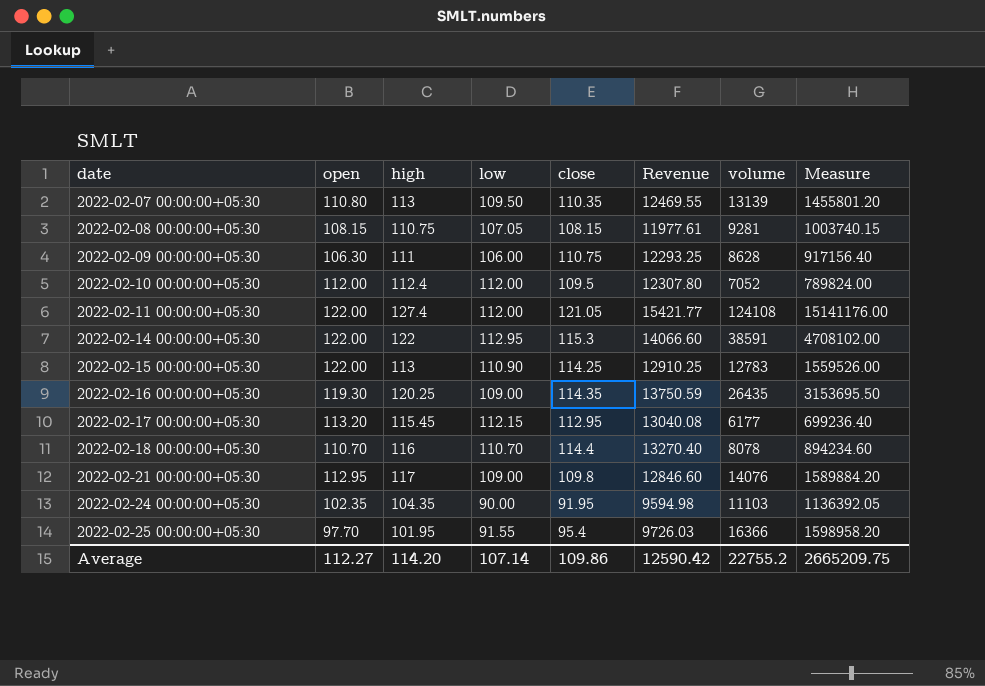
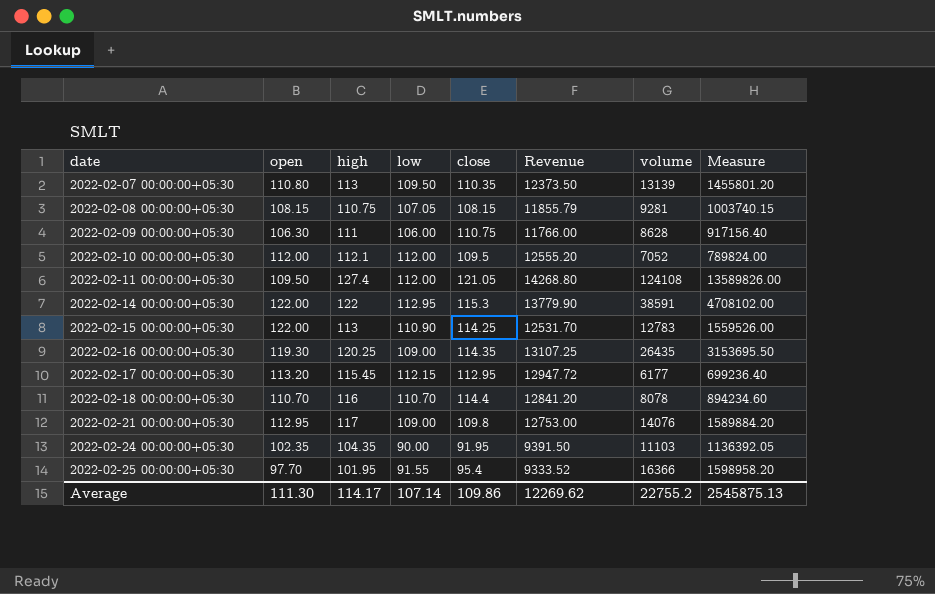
column Revenue | formula: [high] * [close] -> [high] * [low]
2022-02-10 00:00:00+05:30 | high: 112.4 -> 112.1
2022-02-11 00:00:00+05:30 | open: 122.00 -> 109.50
2022-02-11 00:00:00+05:30 | Measure: 15141176.00 -> 13589826.00
Average | open: 112.27 -> 111.30
Average | high: 114.20 -> 114.17
Average | Revenue: 12590.42 -> 12269.62
Average | Measure: 2665209.75 -> 2545875.13

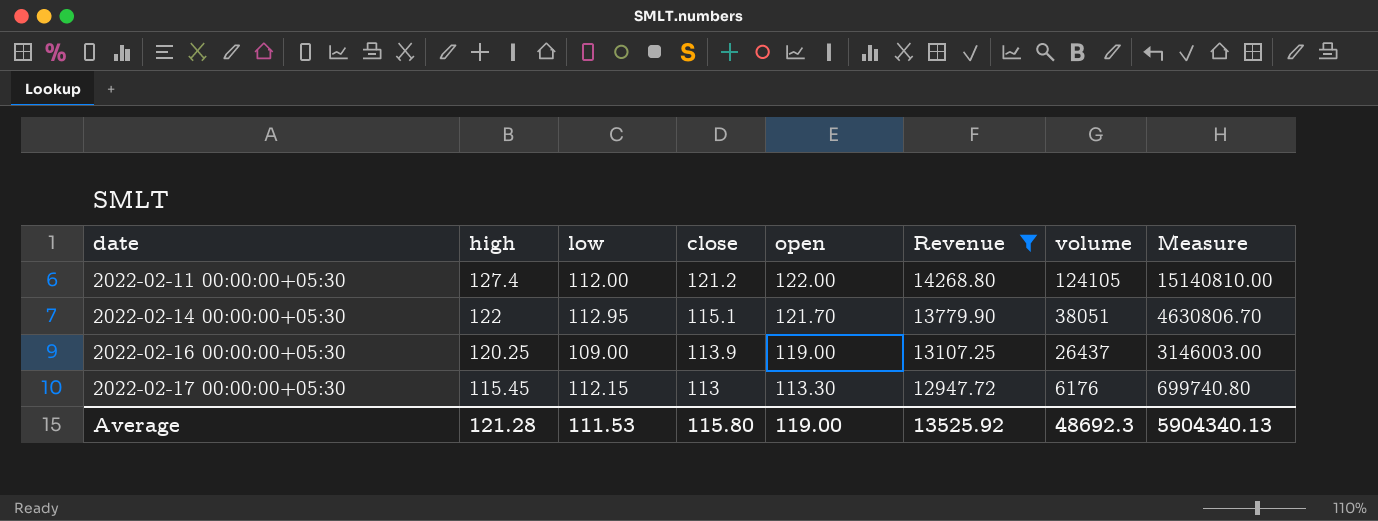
filter: none -> Revenue >= 12947.72
column open | position: 2 -> 5
2022-02-11 00:00:00+05:30 | close: 121.05 -> 121.2
2022-02-11 00:00:00+05:30 | open: 109.50 -> 122.00
2022-02-11 00:00:00+05:30 | volume: 124108 -> 124105
2022-02-11 00:00:00+05:30 | Measure: 13589826.00 -> 15140810.00
2022-02-14 00:00:00+05:30 | close: 115.3 -> 115.1
2022-02-14 00:00:00+05:30 | open: 122.00 -> 121.70
2022-02-14 00:00:00+05:30 | volume: 38591 -> 38051
2022-02-14 00:00:00+05:30 | Measure: 4708102.00 -> 4630806.70
2022-02-16 00:00:00+05:30 | close: 114.35 -> 113.9
2022-02-16 00:00:00+05:30 | open: 119.30 -> 119.00
2022-02-16 00:00:00+05:30 | volume: 26435 -> 26437
2022-02-16 00:00:00+05:30 | Measure: 3153695.50 -> 3146003.00
2022-02-17 00:00:00+05:30 | close: 112.95 -> 113
2022-02-17 00:00:00+05:30 | open: 113.20 -> 113.30
2022-02-17 00:00:00+05:30 | volume: 6177 -> 6176
2022-02-17 00:00:00+05:30 | Measure: 699236.40 -> 699740.80
Average | high: 114.17 -> 121.28
Average | low: 107.14 -> 111.53
Average | close: 109.86 -> 115.80
Average | open: 111.30 -> 119.00
Average | Revenue: 12269.62 -> 13525.92
Average | volume: 22755.2 -> 48692.3
Average | Measure: 2545875.13 -> 5904340.13

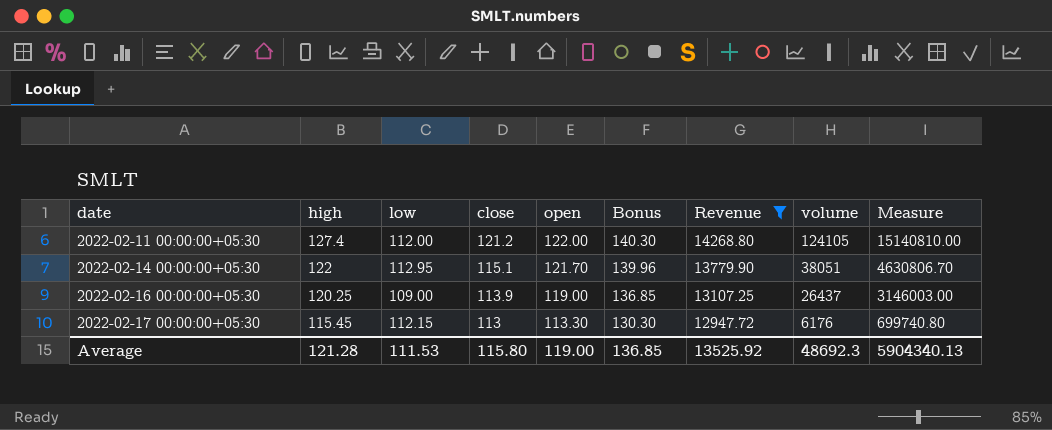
column Bonus | formula: none -> [open] * 1.15

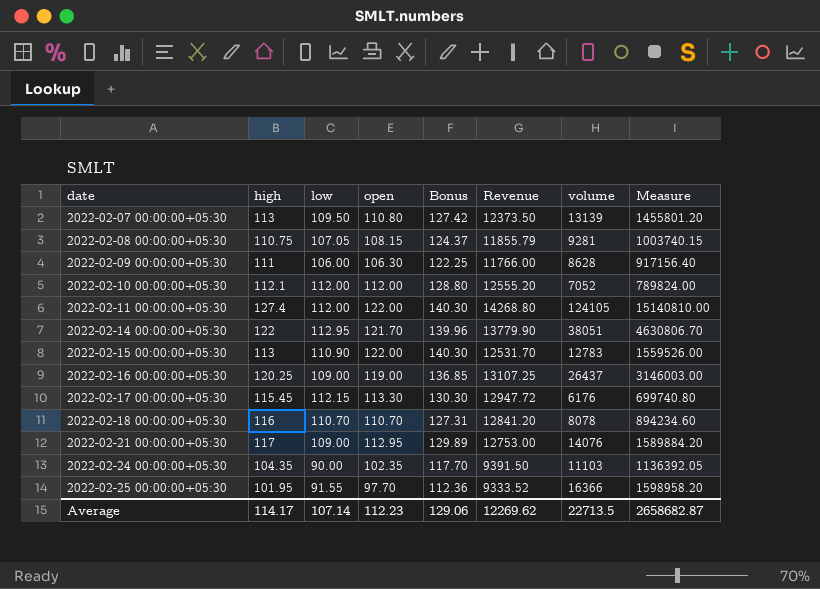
filter: Revenue >= 12947.72 -> none
column close | position: 4 -> none
Average | high: 121.28 -> 114.17
Average | low: 111.53 -> 107.14
Average | open: 119.00 -> 112.23
Average | Bonus: 136.85 -> 129.06
Average | Revenue: 13525.92 -> 12269.62
Average | volume: 48692.3 -> 22713.5
Average | Measure: 5904340.13 -> 2658682.87

